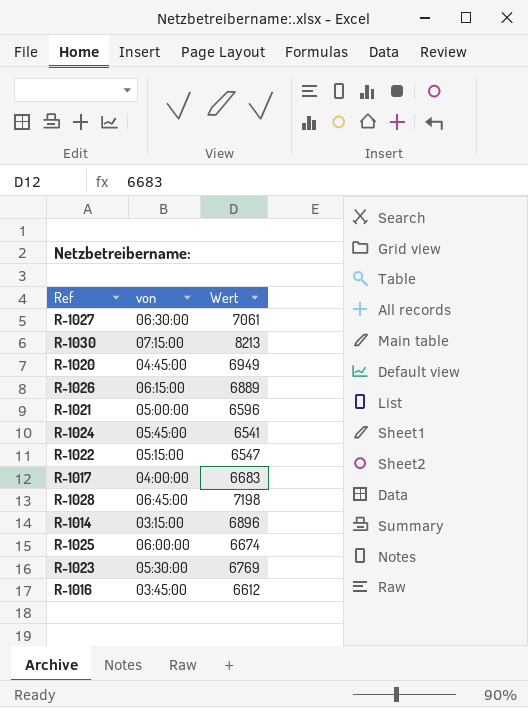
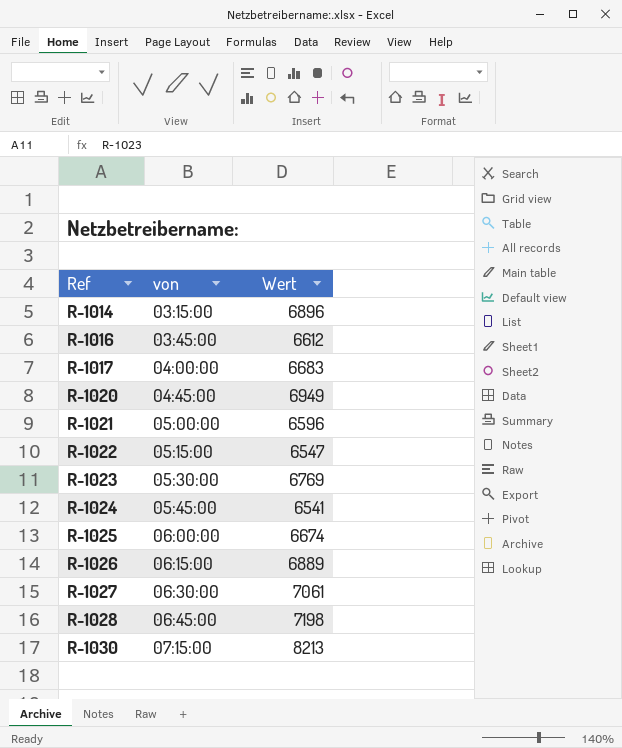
row order: none -> Ref ascending

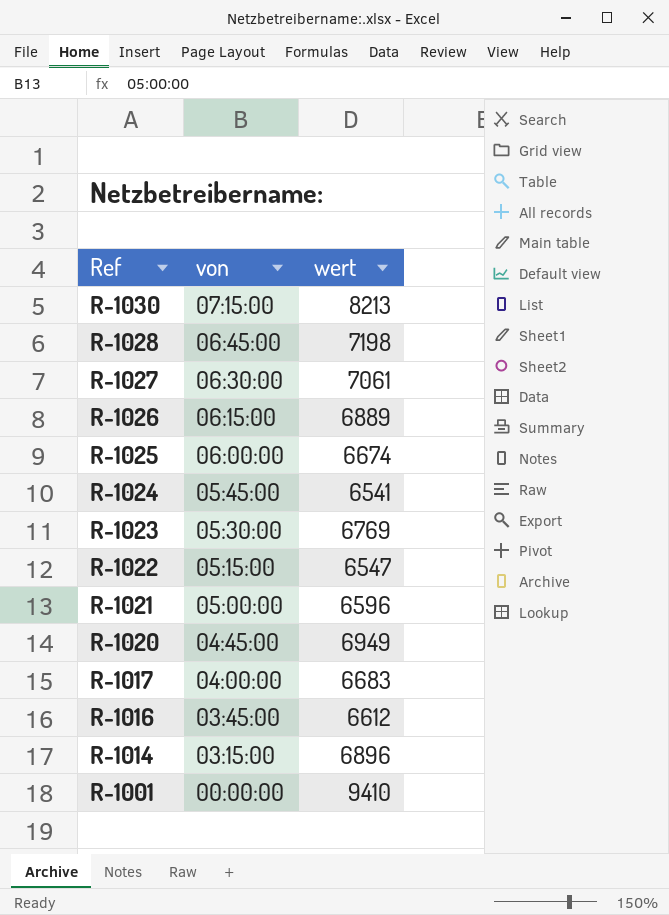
row order: Ref ascending -> Ref descending
column name: Wert -> wert
row R-1001: none -> 00:00:00 | 9410

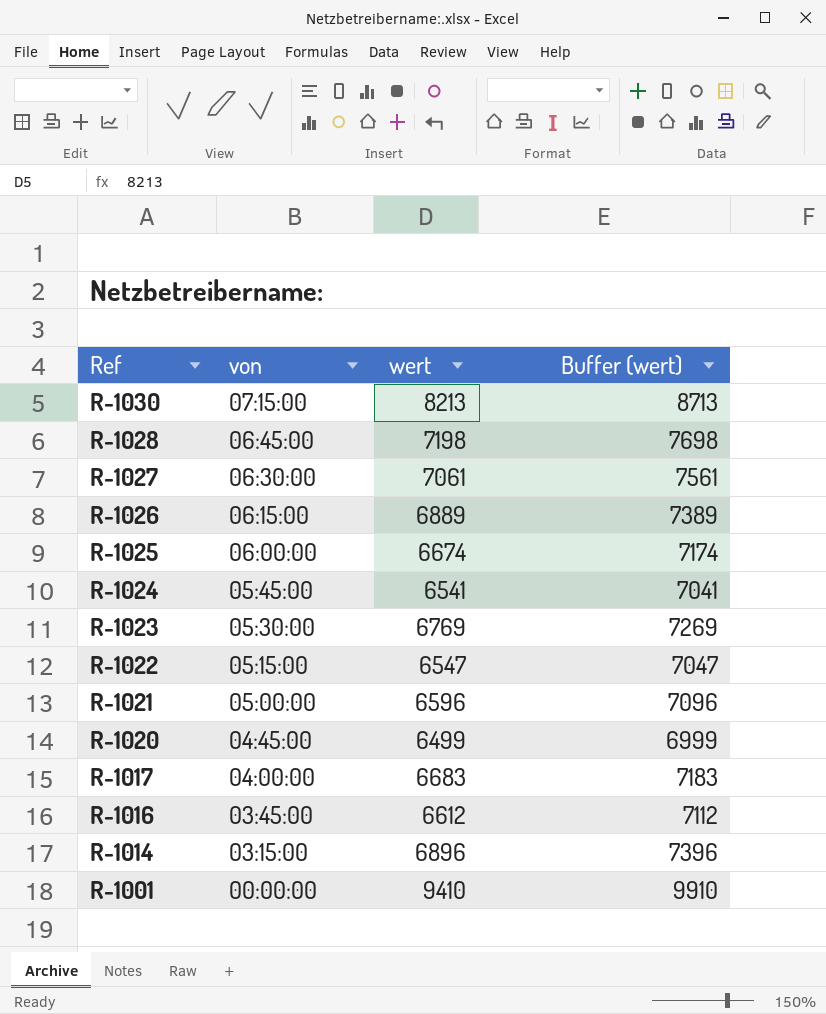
column Buffer (wert) | formula: none -> [wert] + 500
R-1020 | wert: 6949 -> 6499

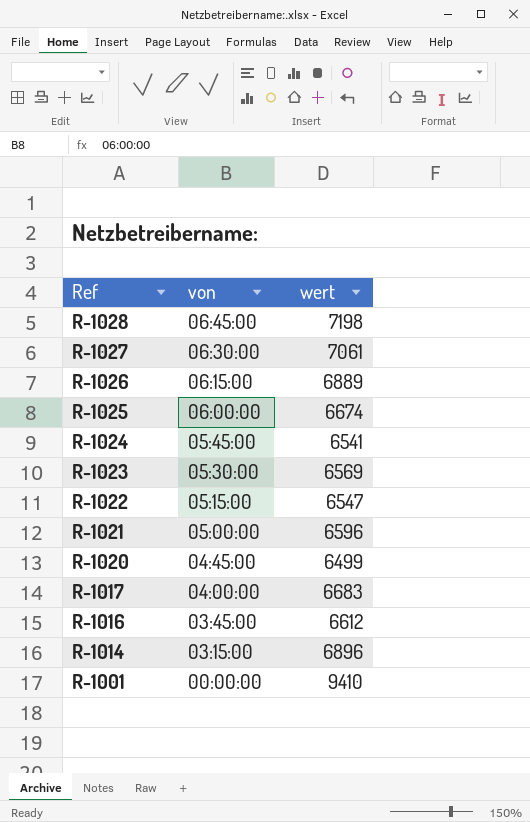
column Buffer (wert) | formula: [wert] + 500 -> none
row R-1030: 07:15:00 | 8213 | 8713 -> none
R-1023 | wert: 6769 -> 6569

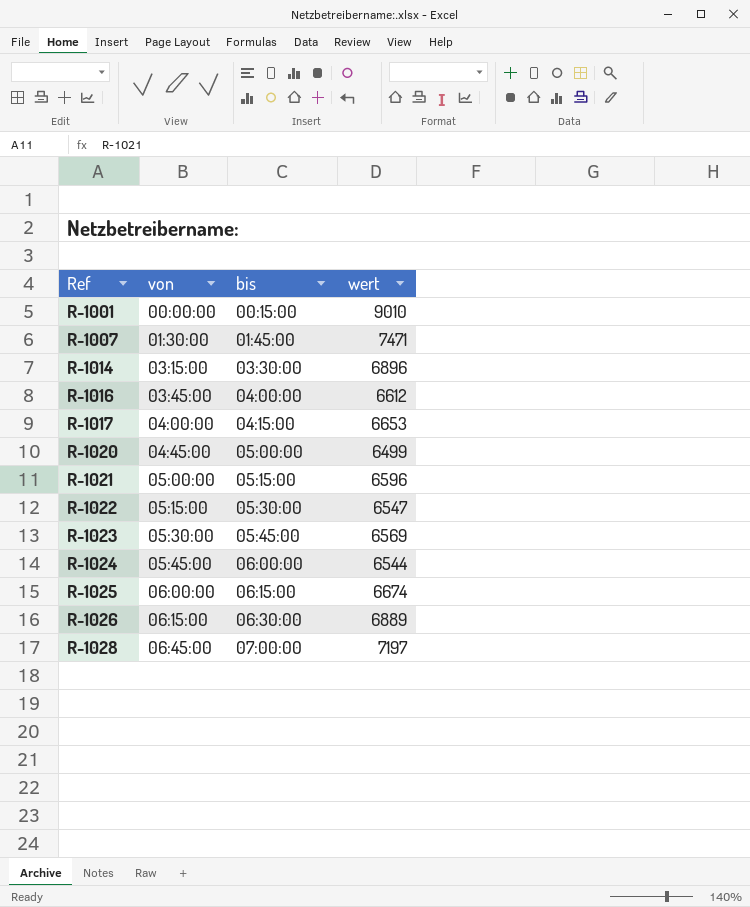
row order: Ref descending -> Ref ascending
column bis | position: none -> 3
row R-1027: 06:30:00 | 7061 -> none
R-1001 | wert: 9410 -> 9010
row R-1007: none -> 01:30:00 | 01:45:00 | 7471
R-1017 | wert: 6683 -> 6653
R-1024 | wert: 6541 -> 6544
R-1028 | wert: 7198 -> 7197

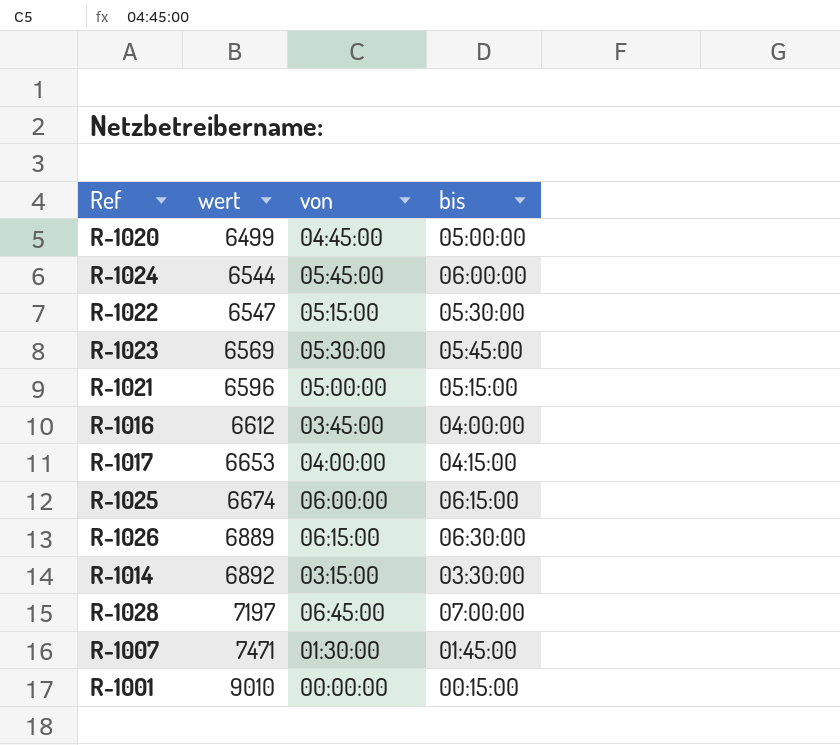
row order: Ref ascending -> wert ascending
column wert | position: 4 -> 2
R-1014 | wert: 6896 -> 6892

